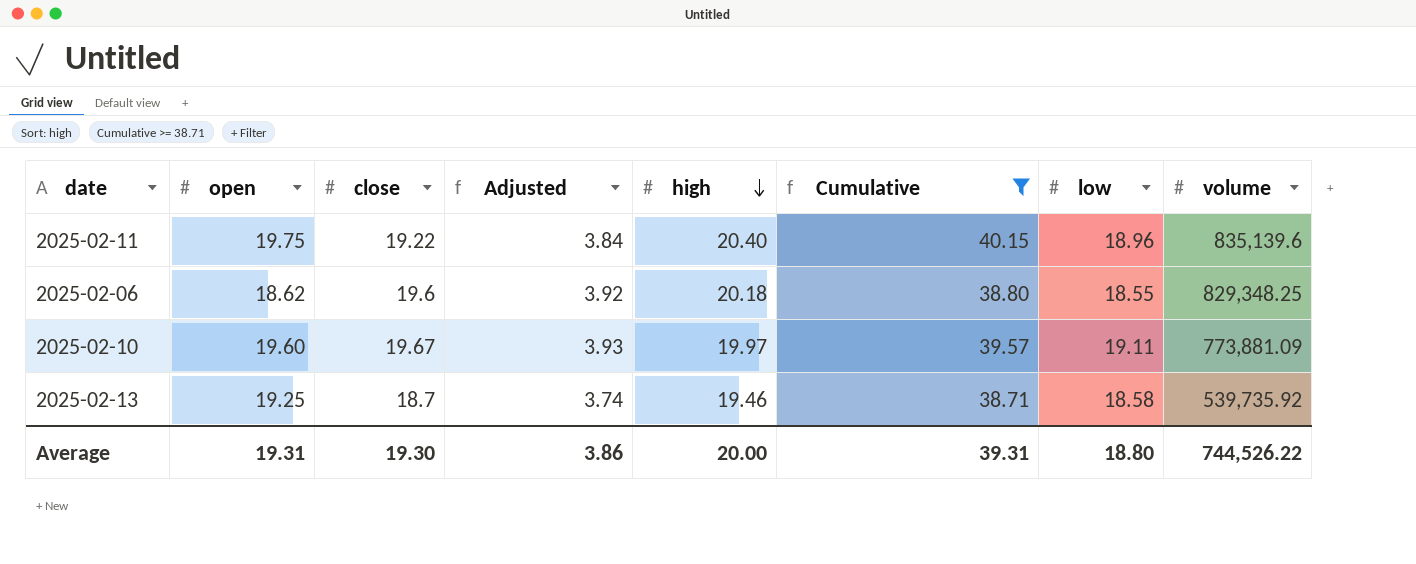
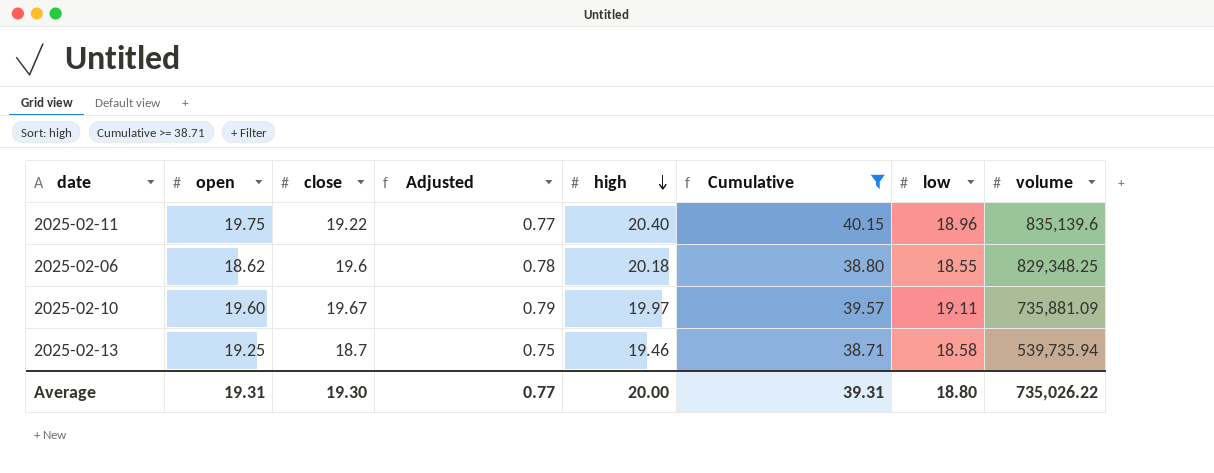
column Adjusted | formula: [close] * 0.2 -> [close] * 0.04
2025-02-10 | volume: 773,881.09 -> 735,881.09
2025-02-13 | volume: 539,735.92 -> 539,735.94
Average | Adjusted: 3.86 -> 0.77
Average | volume: 744,526.22 -> 735,026.22

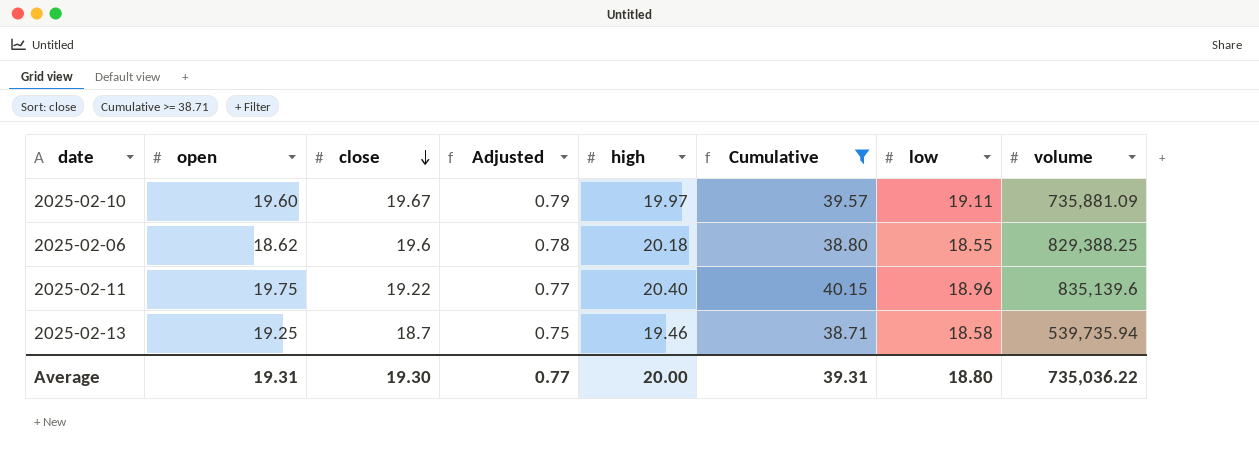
row order: high descending -> close descending
2025-02-06 | volume: 829,348.25 -> 829,388.25
Average | volume: 735,026.22 -> 735,036.22

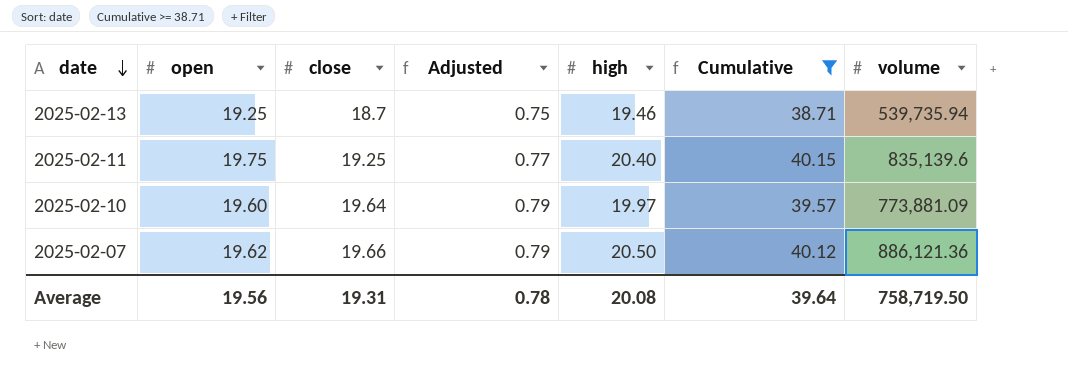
row order: close descending -> date descending
column low | position: 7 -> none
row 2025-02-06: 18.62 | 19.6 | 0.78 | 20.18 | 38.80 | 18.55 | 829,388.25 -> none
2025-02-11 | close: 19.22 -> 19.25
2025-02-10 | close: 19.67 -> 19.64
2025-02-10 | volume: 735,881.09 -> 773,881.09
row 2025-02-07: none -> 19.62 | 19.66 | 0.79 | 20.50 | 40.12 | 886,121.36
Average | open: 19.31 -> 19.56
Average | close: 19.30 -> 19.31
Average | Adjusted: 0.77 -> 0.78
Average | high: 20.00 -> 20.08
Average | Cumulative: 39.31 -> 39.64
Average | volume: 735,036.22 -> 758,719.50

